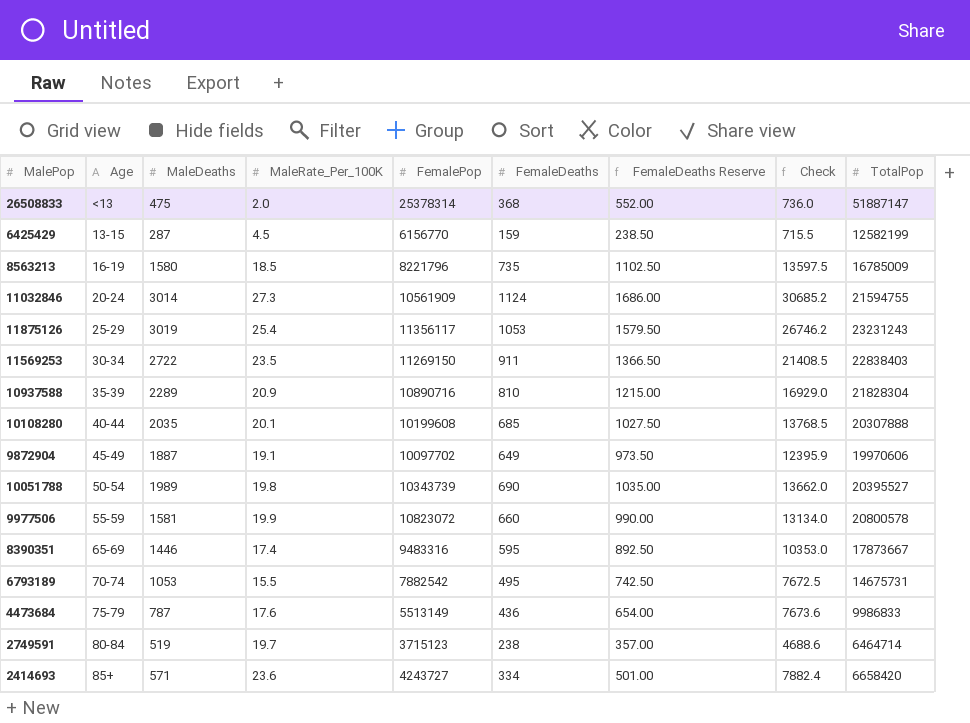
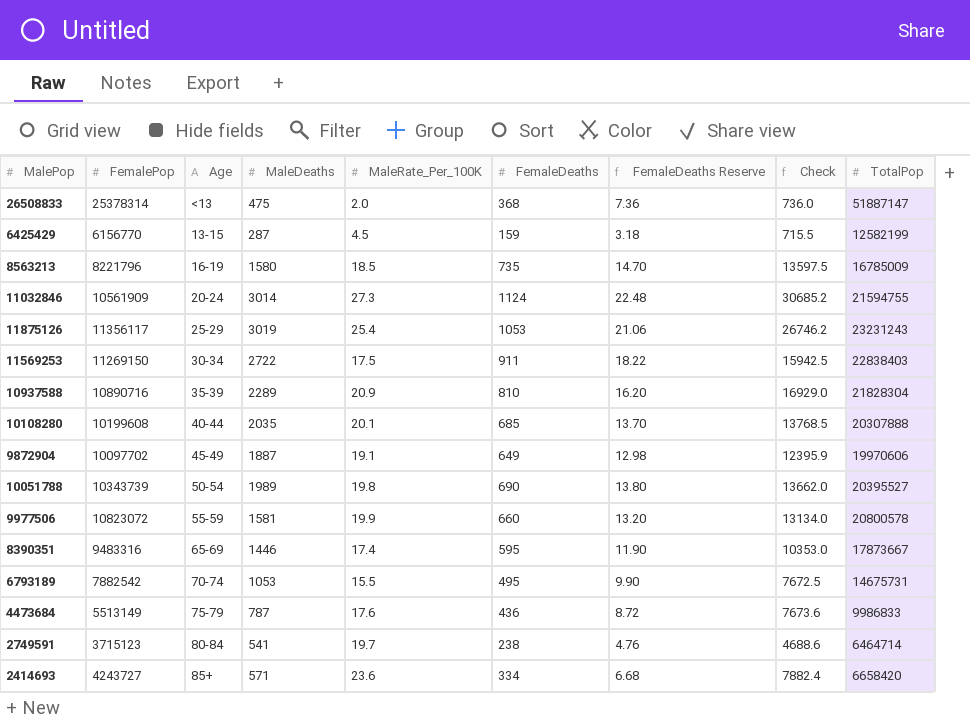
column FemalePop | position: 5 -> 2
column FemaleDeaths Reserve | formula: [FemaleDeaths] * 1.5 -> [FemaleDeaths] * 0.02
11569253 | MaleRate_Per_100K: 23.5 -> 17.5
11569253 | Check: 21408.5 -> 15942.5
2749591 | MaleDeaths: 519 -> 541

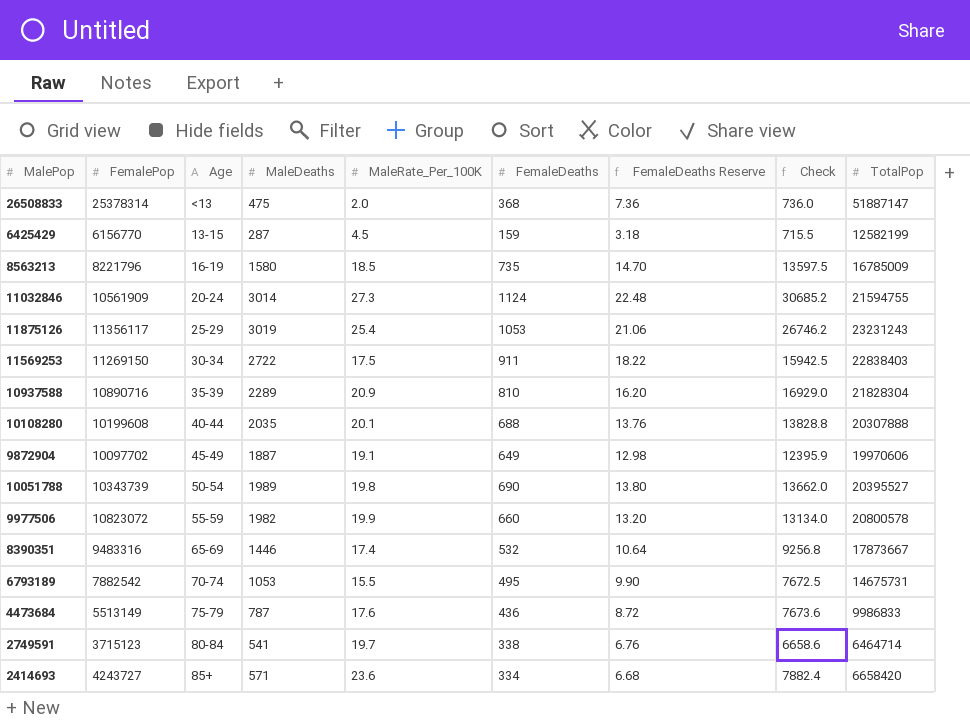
10108280 | FemaleDeaths: 685 -> 688
10108280 | FemaleDeaths Reserve: 13.70 -> 13.76
10108280 | Check: 13768.5 -> 13828.8
9977506 | MaleDeaths: 1581 -> 1982
8390351 | FemaleDeaths: 595 -> 532
8390351 | FemaleDeaths Reserve: 11.90 -> 10.64
8390351 | Check: 10353.0 -> 9256.8
2749591 | FemaleDeaths: 238 -> 338
2749591 | FemaleDeaths Reserve: 4.76 -> 6.76
2749591 | Check: 4688.6 -> 6658.6

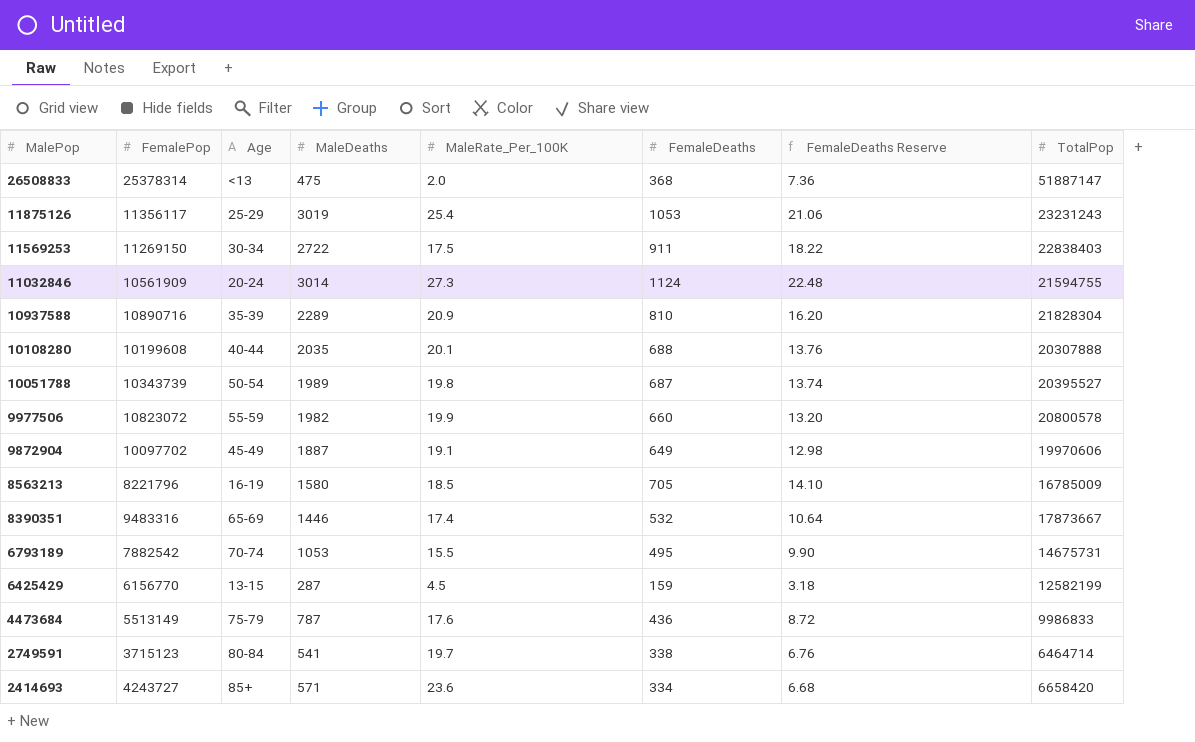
row order: none -> MalePop descending
column Check | formula: [MaleRate_Per_100K] * [FemaleDeaths] -> none
10051788 | FemaleDeaths: 690 -> 687
10051788 | FemaleDeaths Reserve: 13.80 -> 13.74
8563213 | FemaleDeaths: 735 -> 705
8563213 | FemaleDeaths Reserve: 14.70 -> 14.10

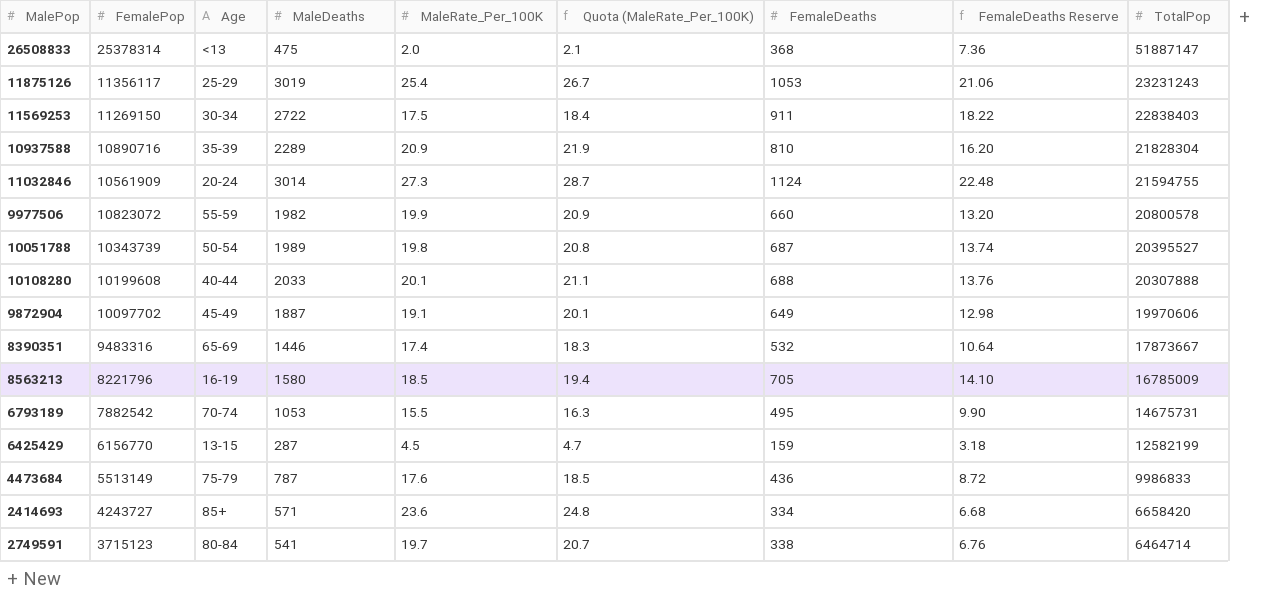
row order: MalePop descending -> TotalPop descending
column Quota (MaleRate_Per_100K) | formula: none -> [MaleRate_Per_100K] * 1.05
10108280 | MaleDeaths: 2035 -> 2033

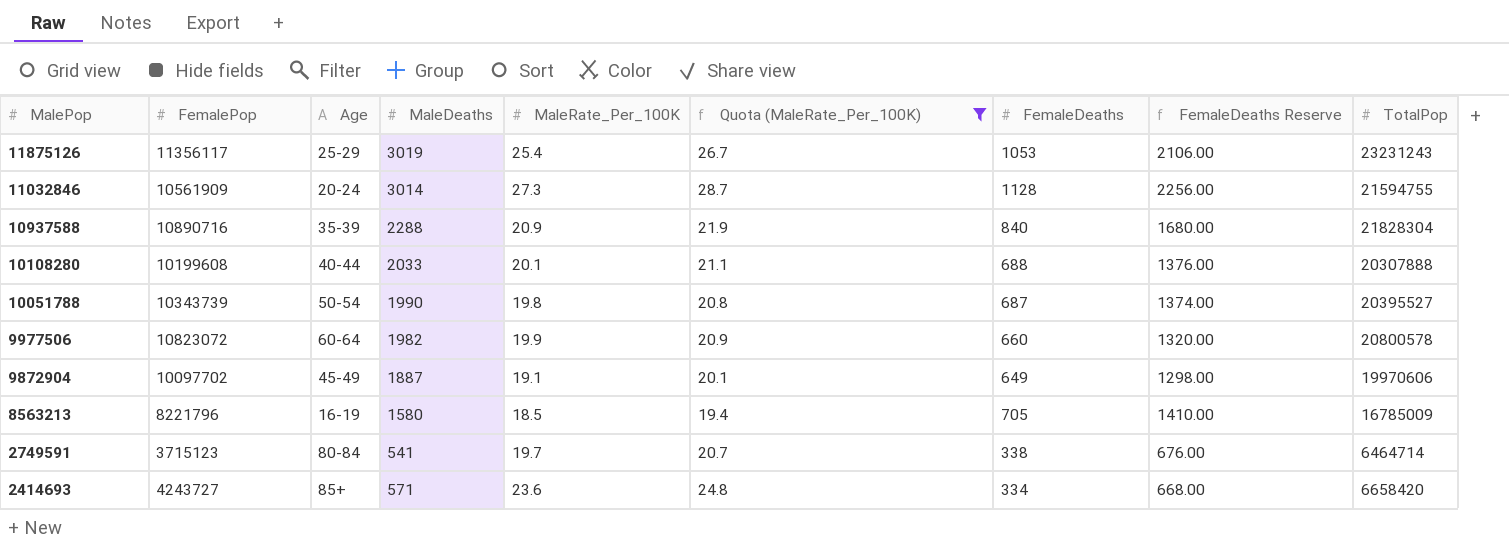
filter: none -> Quota (MaleRate_Per_100K) >= 19.4
row order: TotalPop descending -> MalePop descending
column FemaleDeaths Reserve | formula: [FemaleDeaths] * 0.02 -> [FemaleDeaths] * 2
11032846 | FemaleDeaths: 1124 -> 1128
10937588 | MaleDeaths: 2289 -> 2288
10937588 | FemaleDeaths: 810 -> 840
10051788 | MaleDeaths: 1989 -> 1990
9977506 | Age: 55-59 -> 60-64

